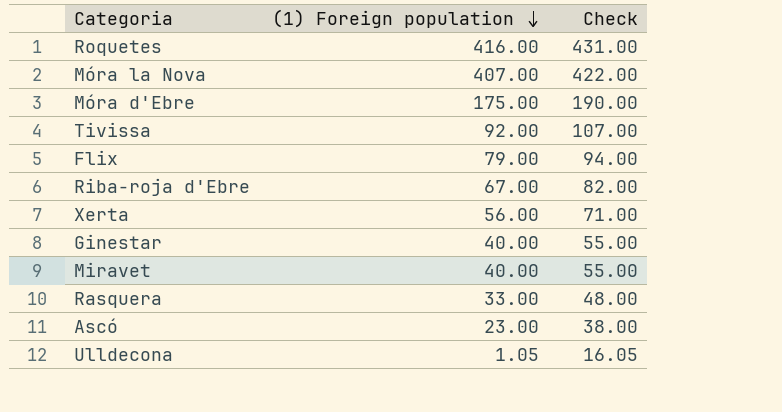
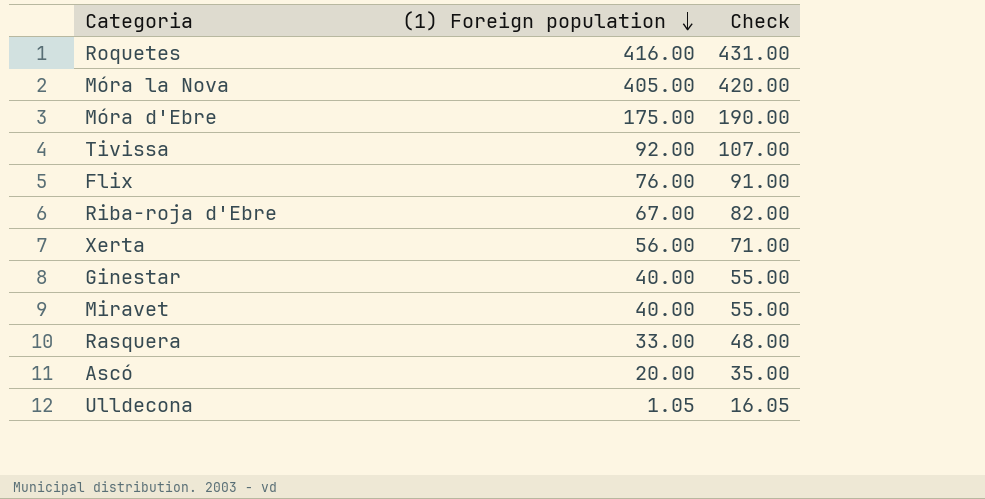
Móra la Nova | (1) Foreign population: 407.00 -> 405.00
Móra la Nova | Check: 422.00 -> 420.00
Flix | (1) Foreign population: 79.00 -> 76.00
Flix | Check: 94.00 -> 91.00
Ascó | (1) Foreign population: 23.00 -> 20.00
Ascó | Check: 38.00 -> 35.00

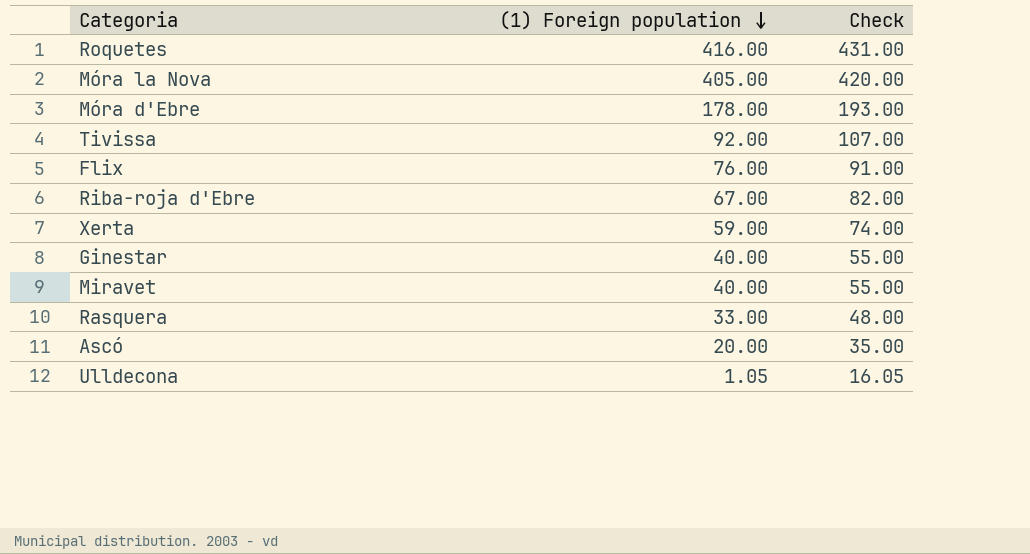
Móra d'Ebre | (1) Foreign population: 175.00 -> 178.00
Móra d'Ebre | Check: 190.00 -> 193.00
Xerta | (1) Foreign population: 56.00 -> 59.00
Xerta | Check: 71.00 -> 74.00

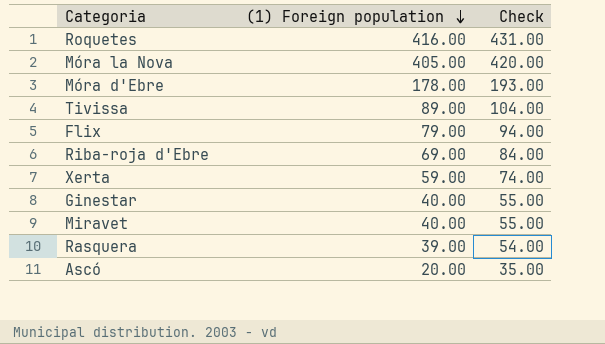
row Ulldecona: 1.05 | 16.05 -> none
Tivissa | (1) Foreign population: 92.00 -> 89.00
Tivissa | Check: 107.00 -> 104.00
Flix | (1) Foreign population: 76.00 -> 79.00
Flix | Check: 91.00 -> 94.00
Riba-roja d'Ebre | (1) Foreign population: 67.00 -> 69.00
Riba-roja d'Ebre | Check: 82.00 -> 84.00
Rasquera | (1) Foreign population: 33.00 -> 39.00
Rasquera | Check: 48.00 -> 54.00

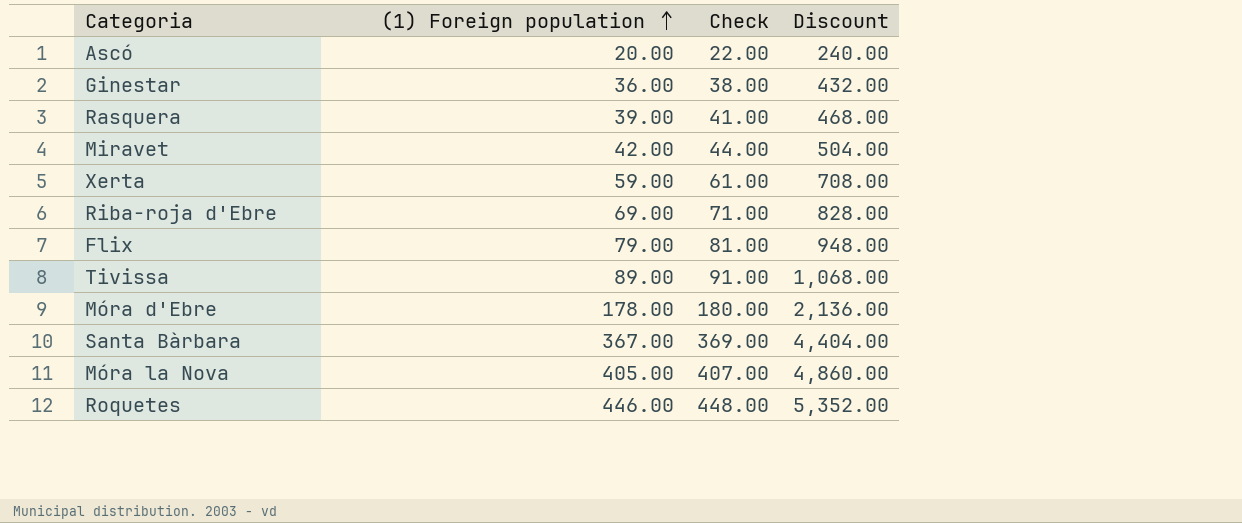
row order: (1) Foreign population descending -> (1) Foreign population ascending
column Check | formula: [(1) Foreign population] + 15 -> [(1) Foreign population] + 2
column Discount | formula: none -> [(1) Foreign population] * 12
Ginestar | (1) Foreign population: 40.00 -> 36.00
Miravet | (1) Foreign population: 40.00 -> 42.00
row Santa Bàrbara: none -> 367.00 | 369.00 | 4,404.00
Roquetes | (1) Foreign population: 416.00 -> 446.00

